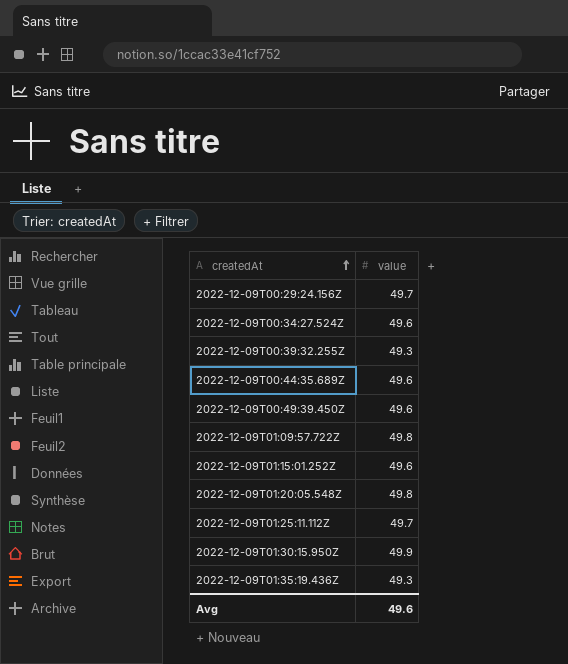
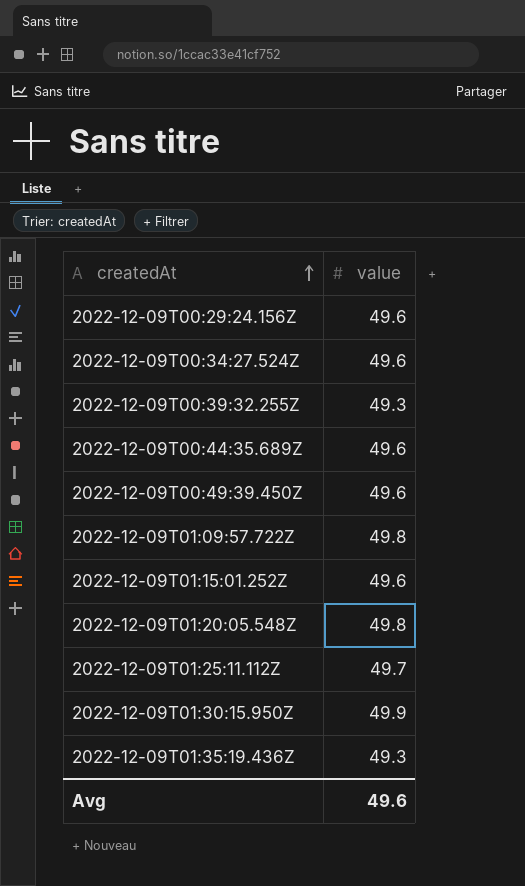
2022-12-09T00:29:24.156Z | value: 49.7 -> 49.6

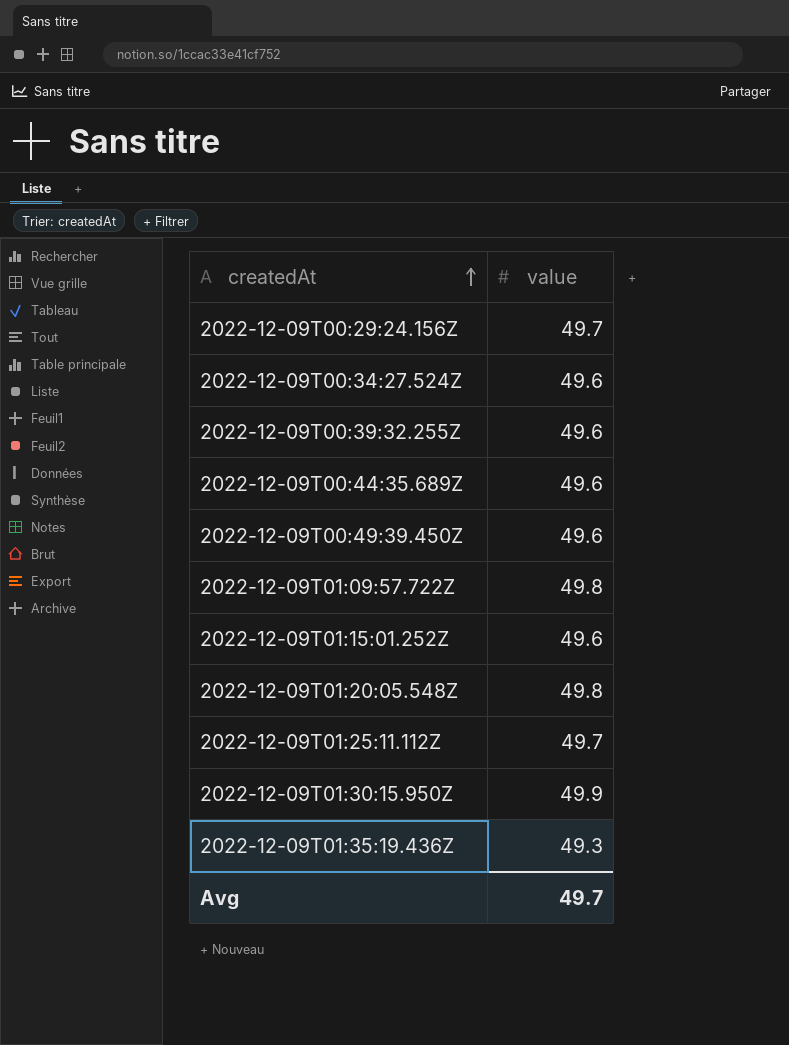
2022-12-09T00:29:24.156Z | value: 49.6 -> 49.7
2022-12-09T00:39:32.255Z | value: 49.3 -> 49.6
Avg | value: 49.6 -> 49.7

